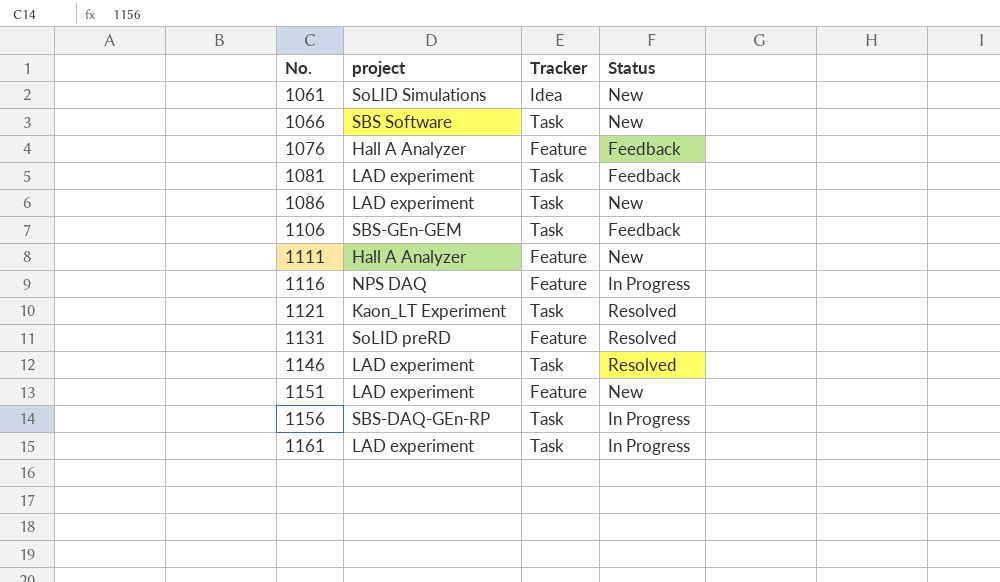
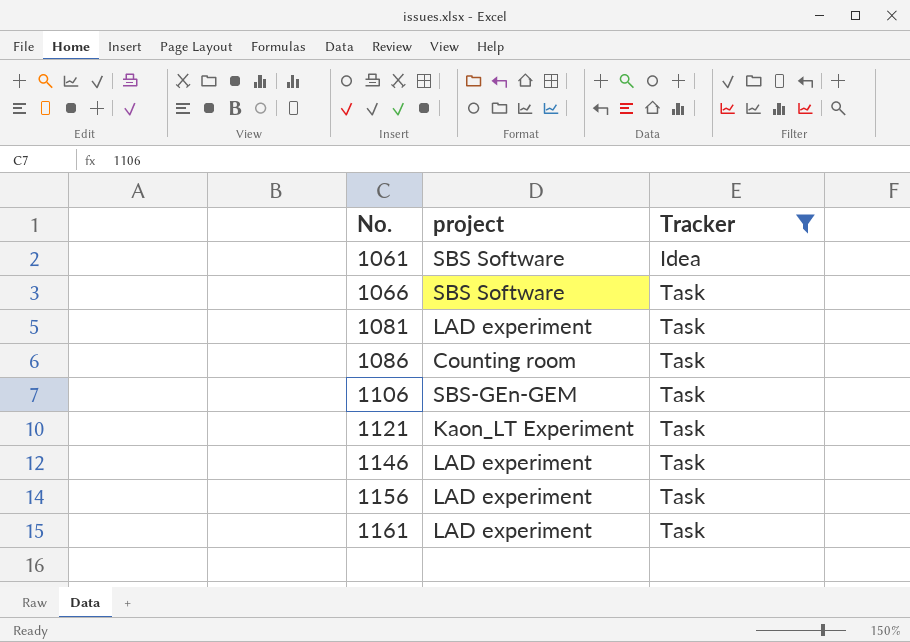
filter: none -> Tracker != Feature
column Status | position: 4 -> none
1061 | project: SoLID Simulations -> SBS Software
1086 | project: LAD experiment -> Counting room
1156 | project: SBS-DAQ-GEn-RP -> LAD experiment

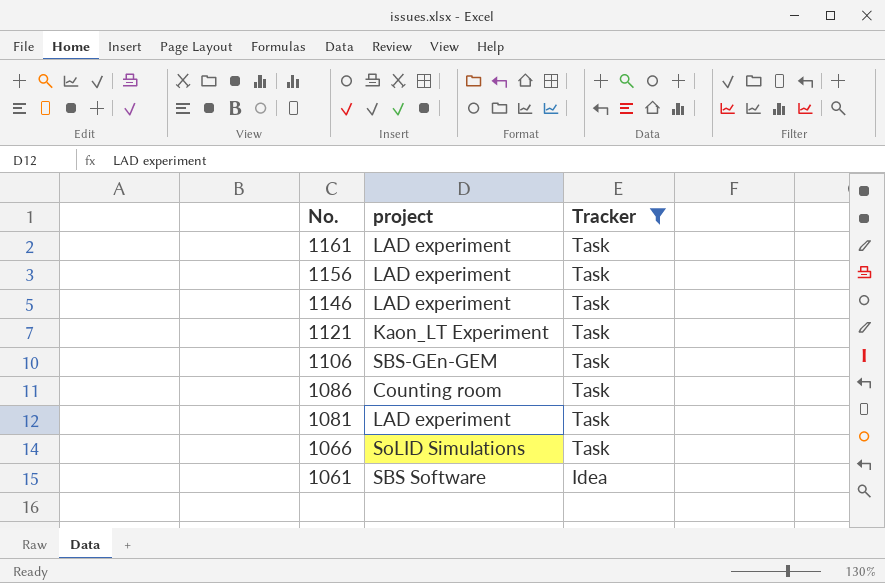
row order: No. ascending -> No. descending
1066 | project: SBS Software -> SoLID Simulations

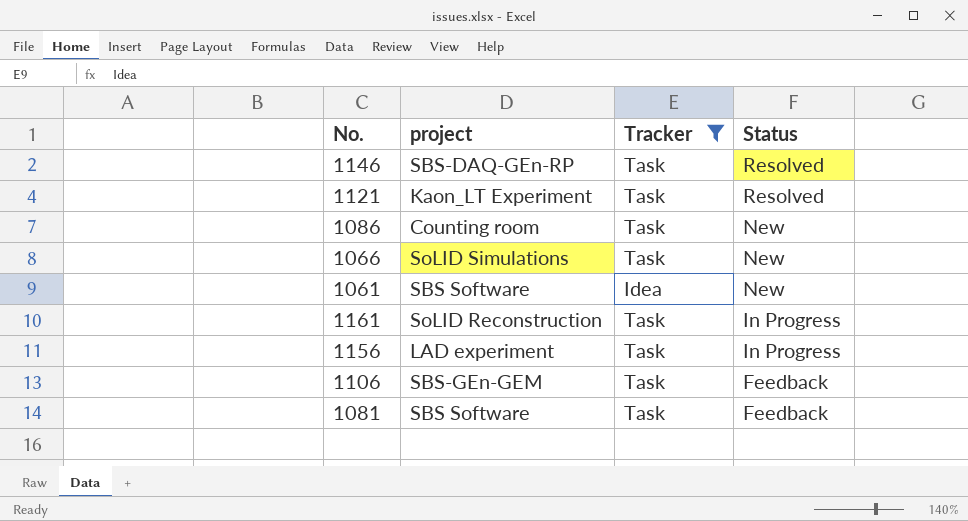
row order: No. descending -> Status descending
column Status | position: none -> 4
1146 | project: LAD experiment -> SBS-DAQ-GEn-RP
1161 | project: LAD experiment -> SoLID Reconstruction
1081 | project: LAD experiment -> SBS Software

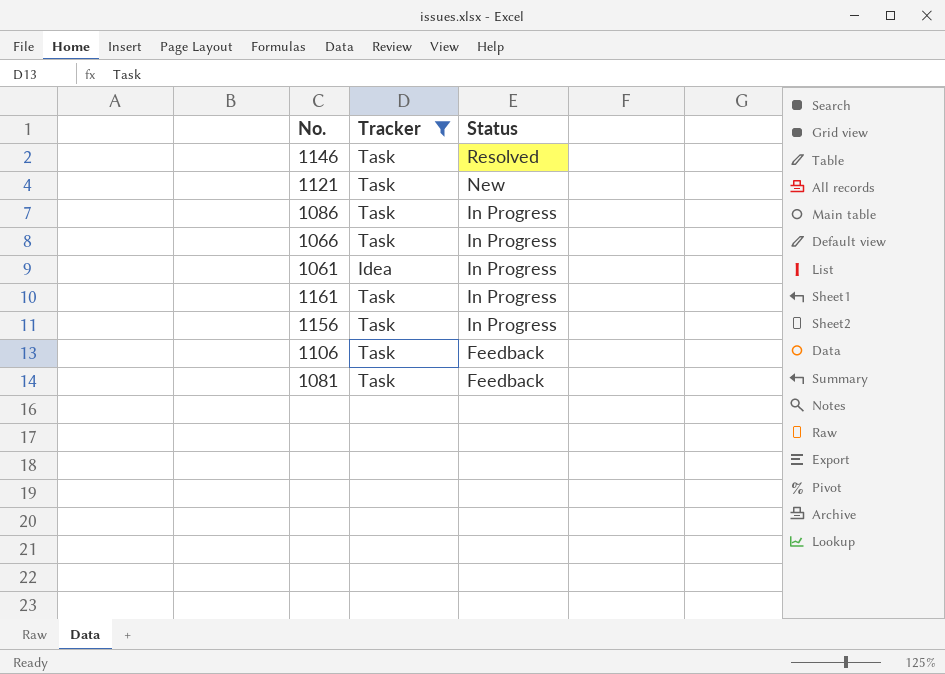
column project | position: 2 -> none
1121 | Status: Resolved -> New
1086 | Status: New -> In Progress
1066 | Status: New -> In Progress
1061 | Status: New -> In Progress

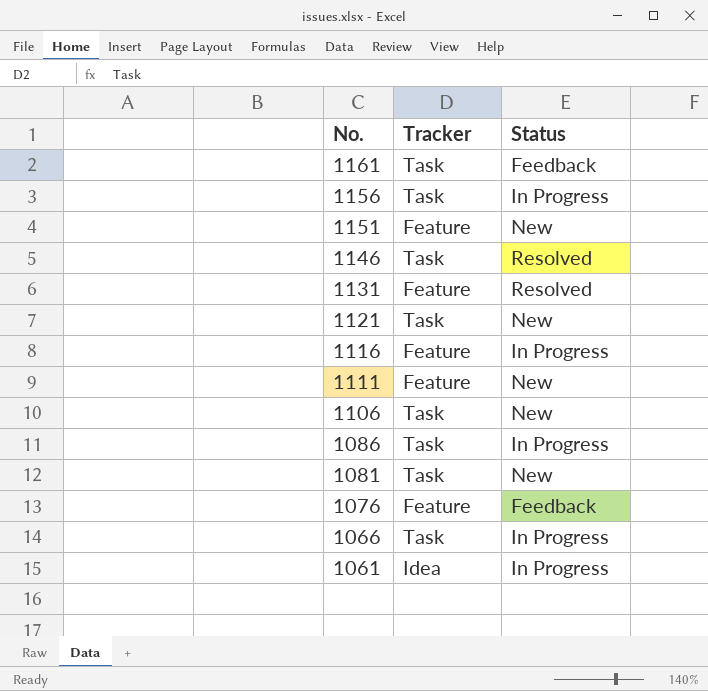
filter: Tracker != Feature -> none
row order: Status descending -> No. descending
1161 | Status: In Progress -> Feedback
1106 | Status: Feedback -> New
1081 | Status: Feedback -> New

